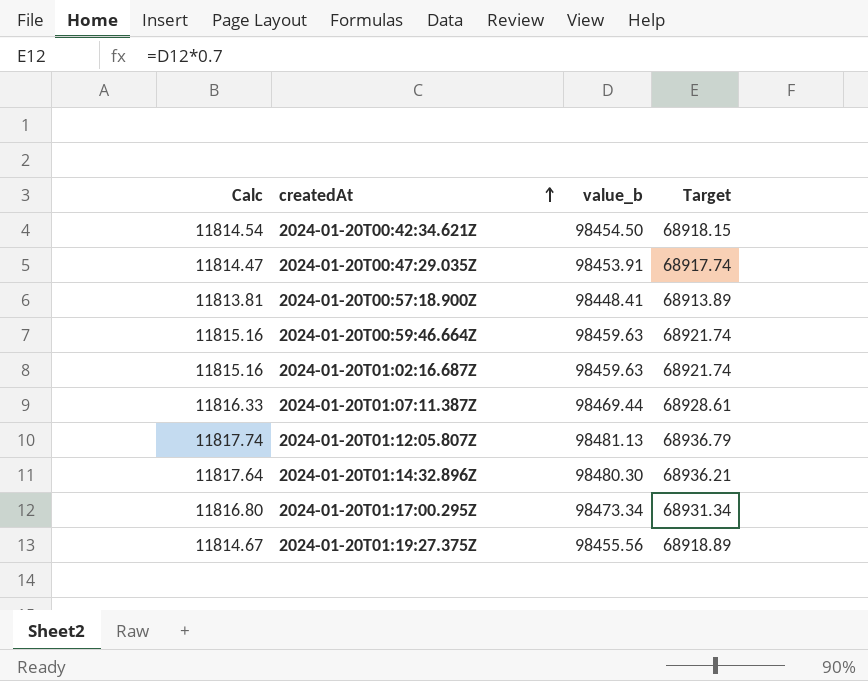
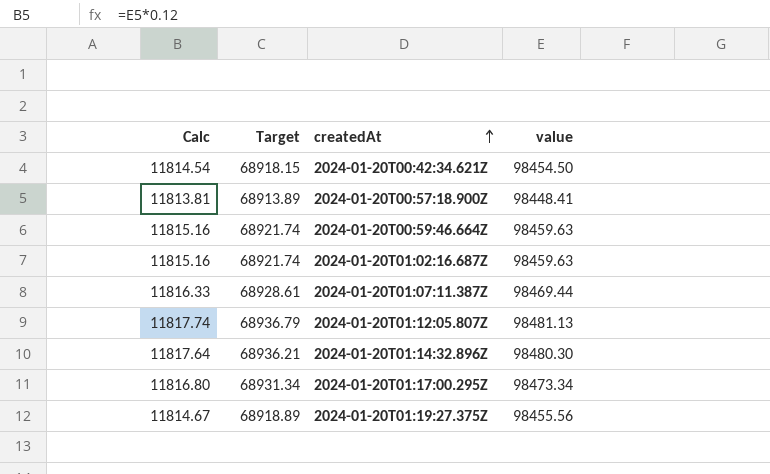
column Target | position: 4 -> 2
column name: value_b -> value
row 2024-01-20T00:47:29.035Z: 11814.47 | 98453.91 | 68917.74 -> none

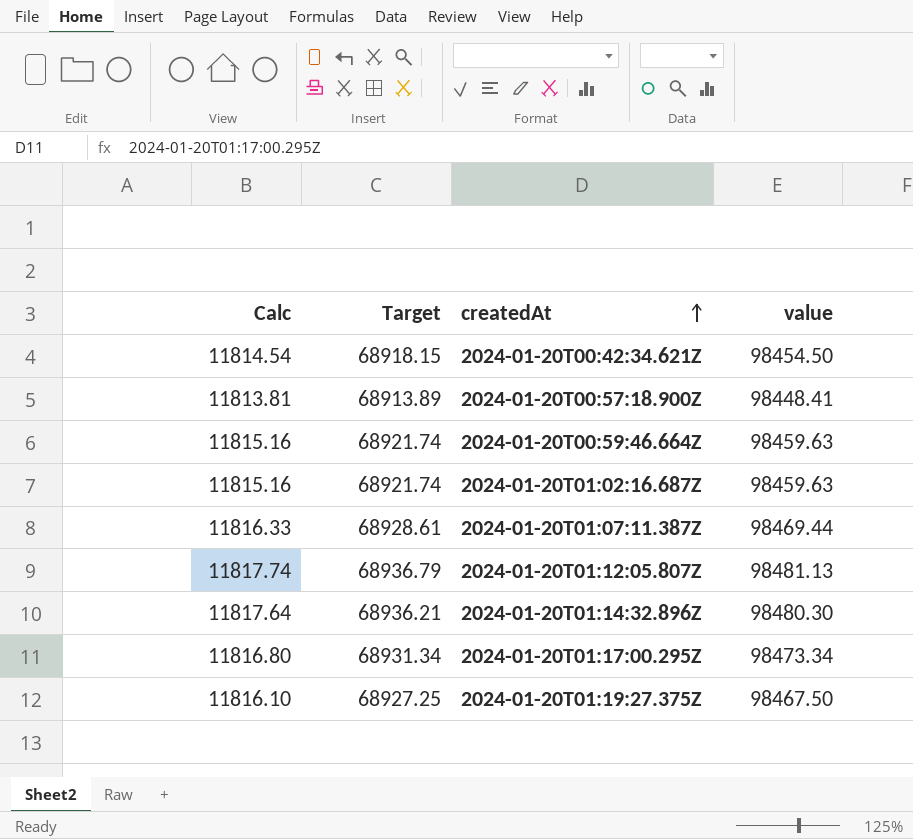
2024-01-20T01:19:27.375Z | Calc: 11814.67 -> 11816.10
2024-01-20T01:19:27.375Z | Target: 68918.89 -> 68927.25
2024-01-20T01:19:27.375Z | value: 98455.56 -> 98467.50

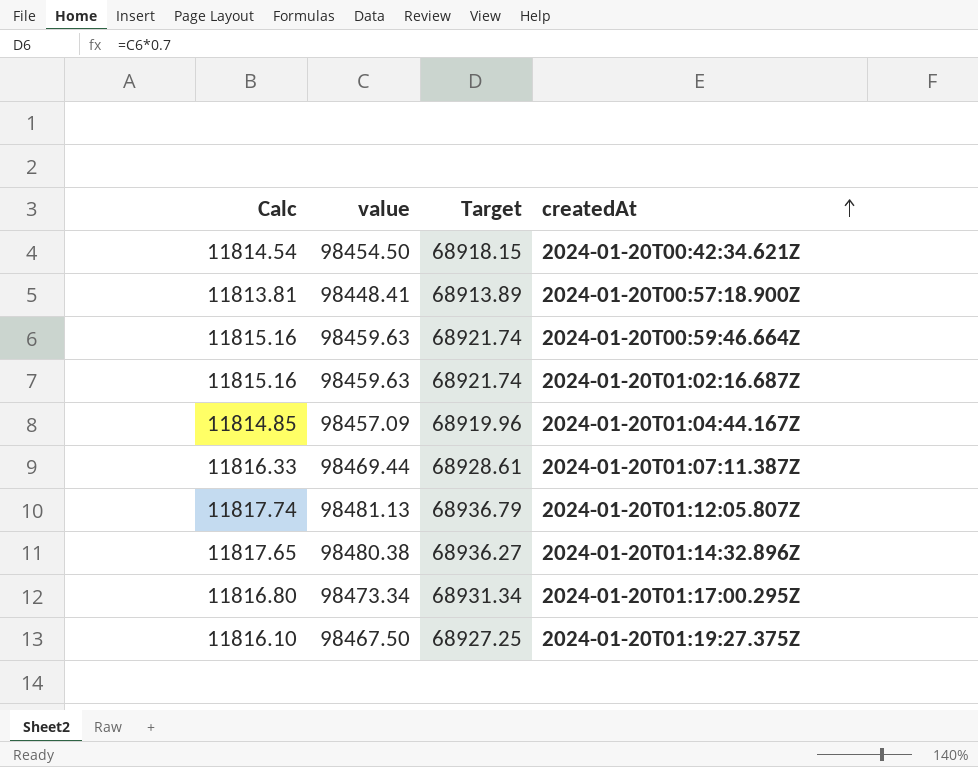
column value | position: 4 -> 2
row 2024-01-20T01:04:44.167Z: none -> 11814.85 | 98457.09 | 68919.96
2024-01-20T01:14:32.896Z | Calc: 11817.64 -> 11817.65
2024-01-20T01:14:32.896Z | value: 98480.30 -> 98480.38
2024-01-20T01:14:32.896Z | Target: 68936.21 -> 68936.27

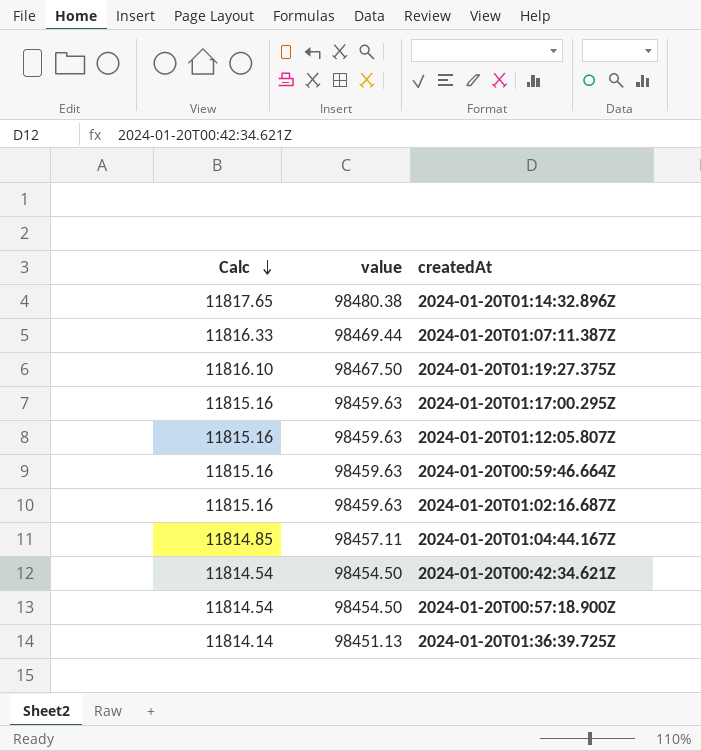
row order: createdAt ascending -> Calc descending
column Target | formula: [value] * 0.7 -> none
2024-01-20T01:17:00.295Z | Calc: 11816.80 -> 11815.16
2024-01-20T01:17:00.295Z | value: 98473.34 -> 98459.63
2024-01-20T01:12:05.807Z | Calc: 11817.74 -> 11815.16
2024-01-20T01:12:05.807Z | value: 98481.13 -> 98459.63
2024-01-20T01:04:44.167Z | value: 98457.09 -> 98457.11
2024-01-20T00:57:18.900Z | Calc: 11813.81 -> 11814.54
2024-01-20T00:57:18.900Z | value: 98448.41 -> 98454.50
row 2024-01-20T01:36:39.725Z: none -> 11814.14 | 98451.13

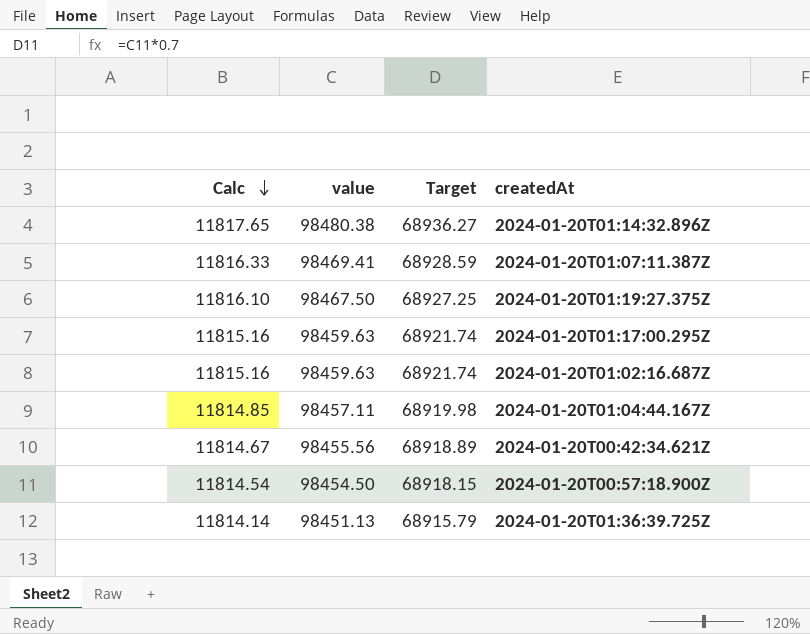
column Target | formula: none -> [value] * 0.7
row 2024-01-20T01:12:05.807Z: 11815.16 | 98459.63 -> none
row 2024-01-20T00:59:46.664Z: 11815.16 | 98459.63 -> none
2024-01-20T01:07:11.387Z | value: 98469.44 -> 98469.41
2024-01-20T00:42:34.621Z | Calc: 11814.54 -> 11814.67
2024-01-20T00:42:34.621Z | value: 98454.50 -> 98455.56

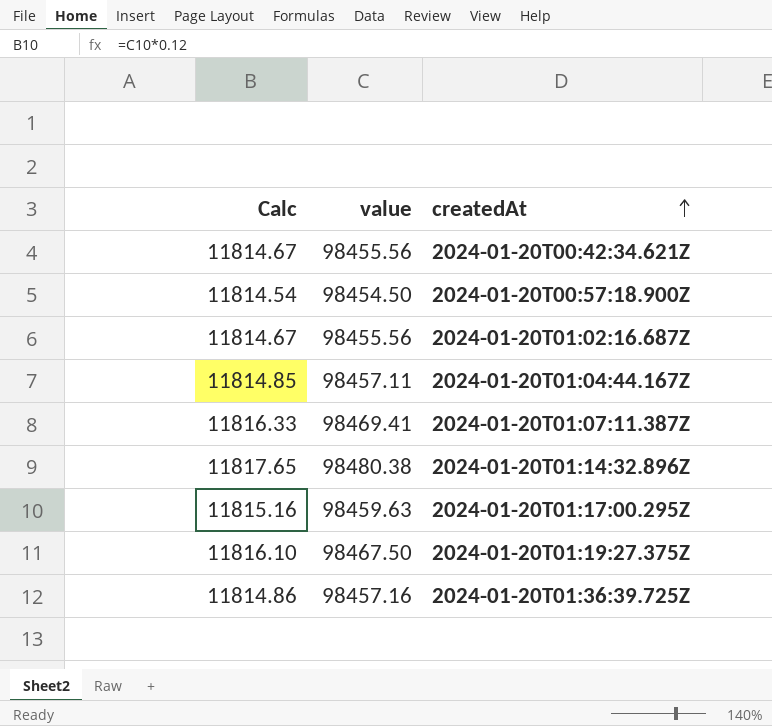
row order: Calc descending -> createdAt ascending
column Target | formula: [value] * 0.7 -> none
2024-01-20T01:02:16.687Z | Calc: 11815.16 -> 11814.67
2024-01-20T01:02:16.687Z | value: 98459.63 -> 98455.56
2024-01-20T01:36:39.725Z | Calc: 11814.14 -> 11814.86
2024-01-20T01:36:39.725Z | value: 98451.13 -> 98457.16

